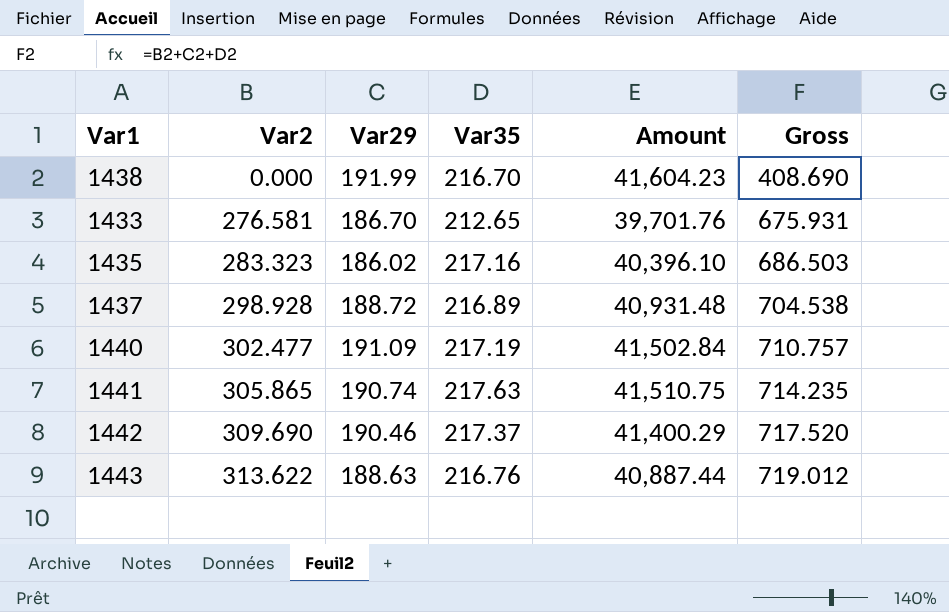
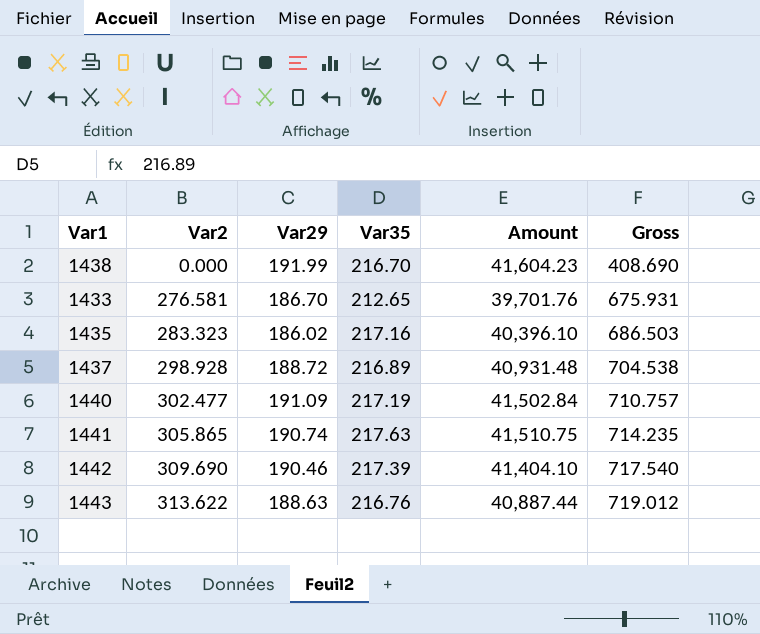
1442 | Var35: 217.37 -> 217.39
1442 | Amount: 41,400.29 -> 41,404.10
1442 | Gross: 717.520 -> 717.540

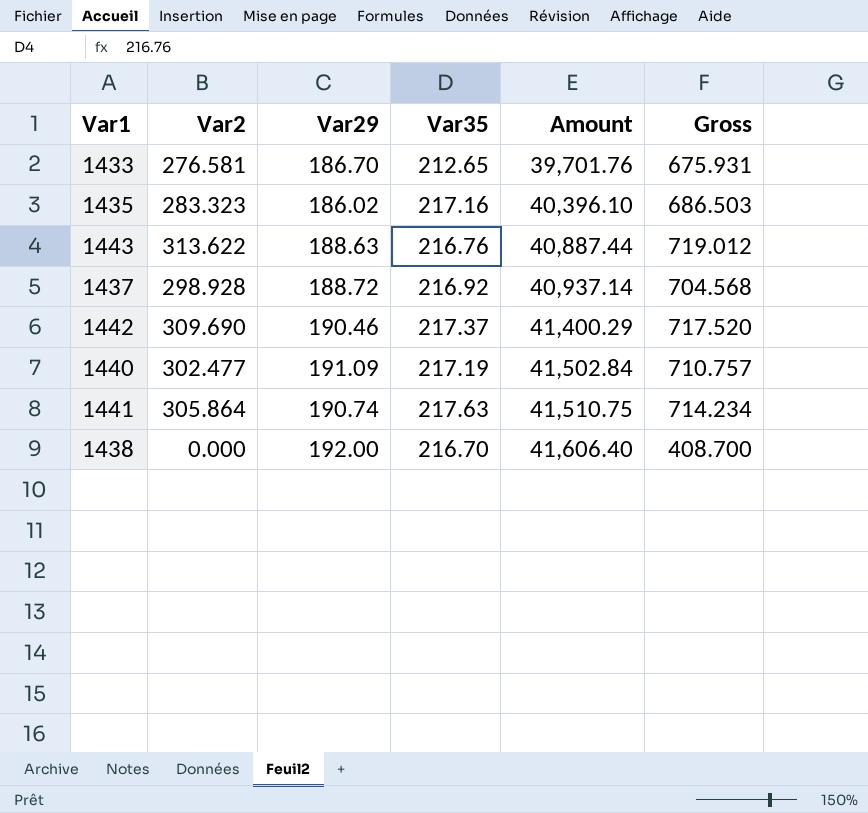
row order: Var2 ascending -> Amount ascending
1437 | Var35: 216.89 -> 216.92
1437 | Amount: 40,931.48 -> 40,937.14
1437 | Gross: 704.538 -> 704.568
1442 | Var35: 217.39 -> 217.37
1442 | Amount: 41,404.10 -> 41,400.29
1442 | Gross: 717.540 -> 717.520
1441 | Var2: 305.865 -> 305.864
1441 | Gross: 714.235 -> 714.234
1438 | Var29: 191.99 -> 192.00
1438 | Amount: 41,604.23 -> 41,606.40
1438 | Gross: 408.690 -> 408.700

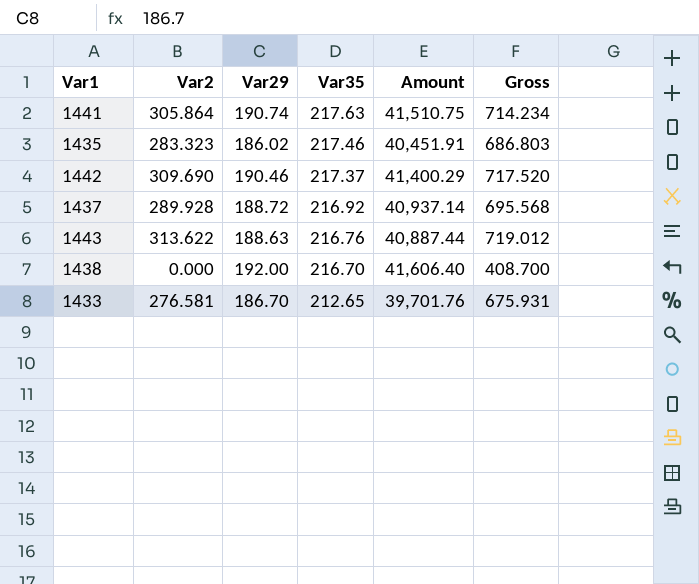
row order: Amount ascending -> Var35 descending
row 1440: 302.477 | 191.09 | 217.19 | 41,502.84 | 710.757 -> none
1435 | Var35: 217.16 -> 217.46
1435 | Amount: 40,396.10 -> 40,451.91
1435 | Gross: 686.503 -> 686.803
1437 | Var2: 298.928 -> 289.928
1437 | Gross: 704.568 -> 695.568

